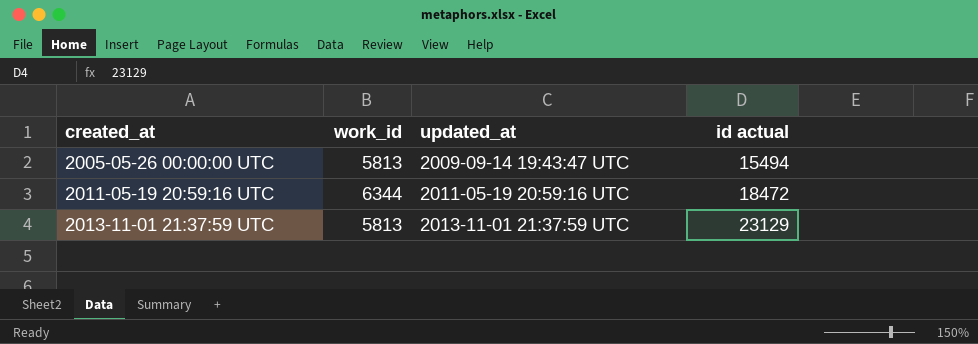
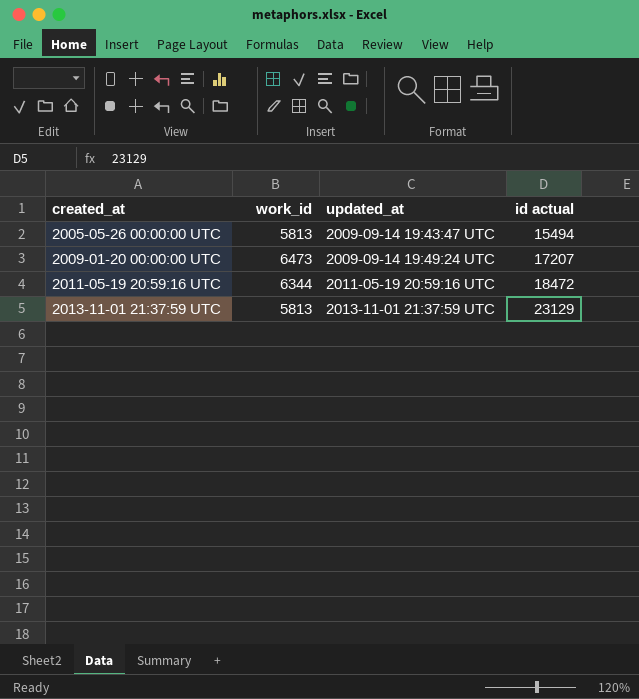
row 2009-01-20 00:00:00 UTC: none -> 6473 | 2009-09-14 19:49:24 UTC | 17207

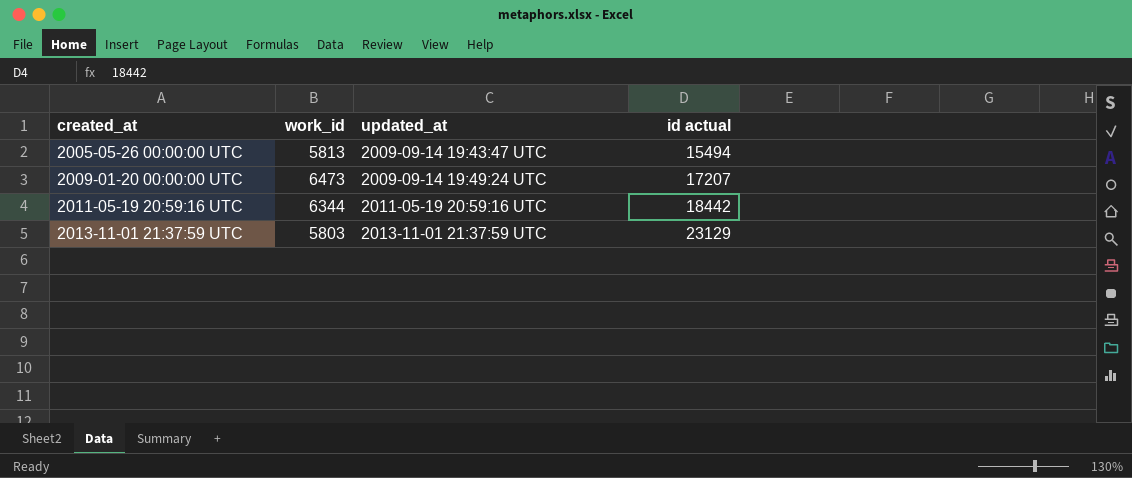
2011-05-19 20:59:16 UTC | id actual: 18472 -> 18442
2013-11-01 21:37:59 UTC | work_id: 5813 -> 5803

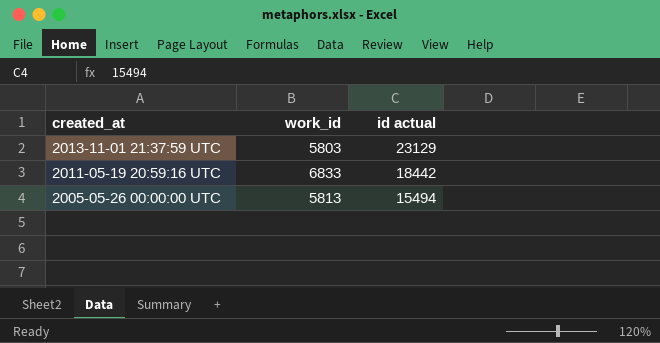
row order: created_at ascending -> created_at descending
column updated_at | position: 3 -> none
row 2009-01-20 00:00:00 UTC: 6473 | 2009-09-14 19:49:24 UTC | 17207 -> none
2011-05-19 20:59:16 UTC | work_id: 6344 -> 6833

